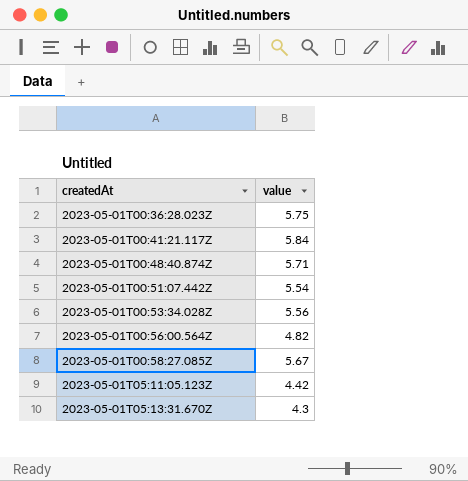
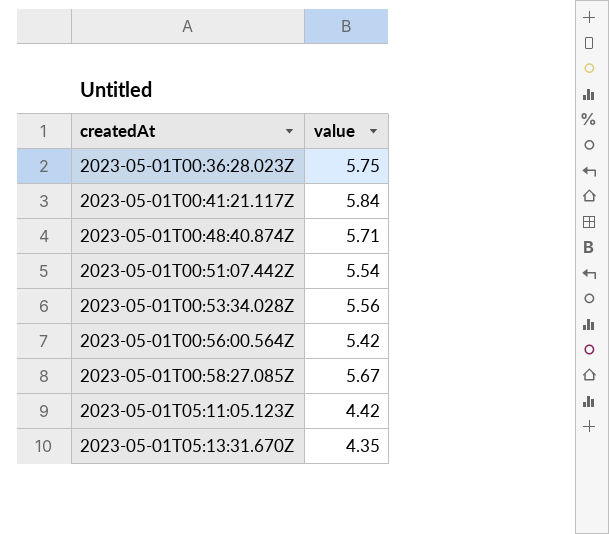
2023-05-01T00:56:00.564Z | value: 4.82 -> 5.42
2023-05-01T05:13:31.670Z | value: 4.3 -> 4.35

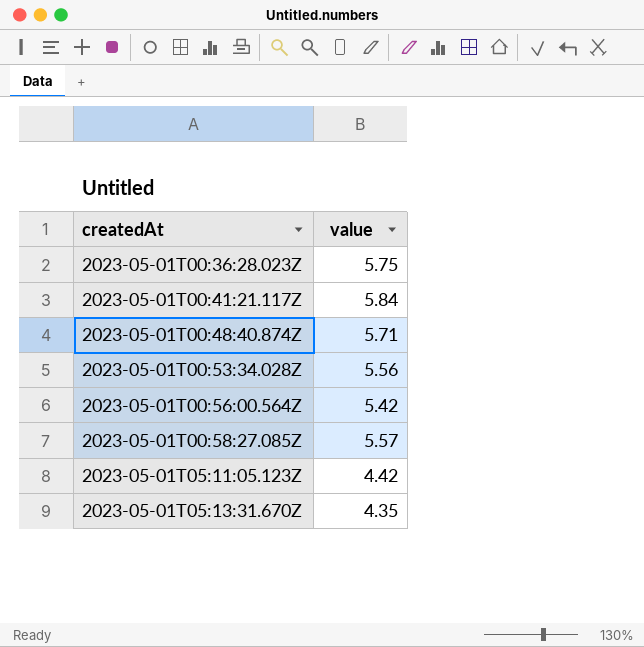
row 2023-05-01T00:51:07.442Z: 5.54 -> none
2023-05-01T00:58:27.085Z | value: 5.67 -> 5.57

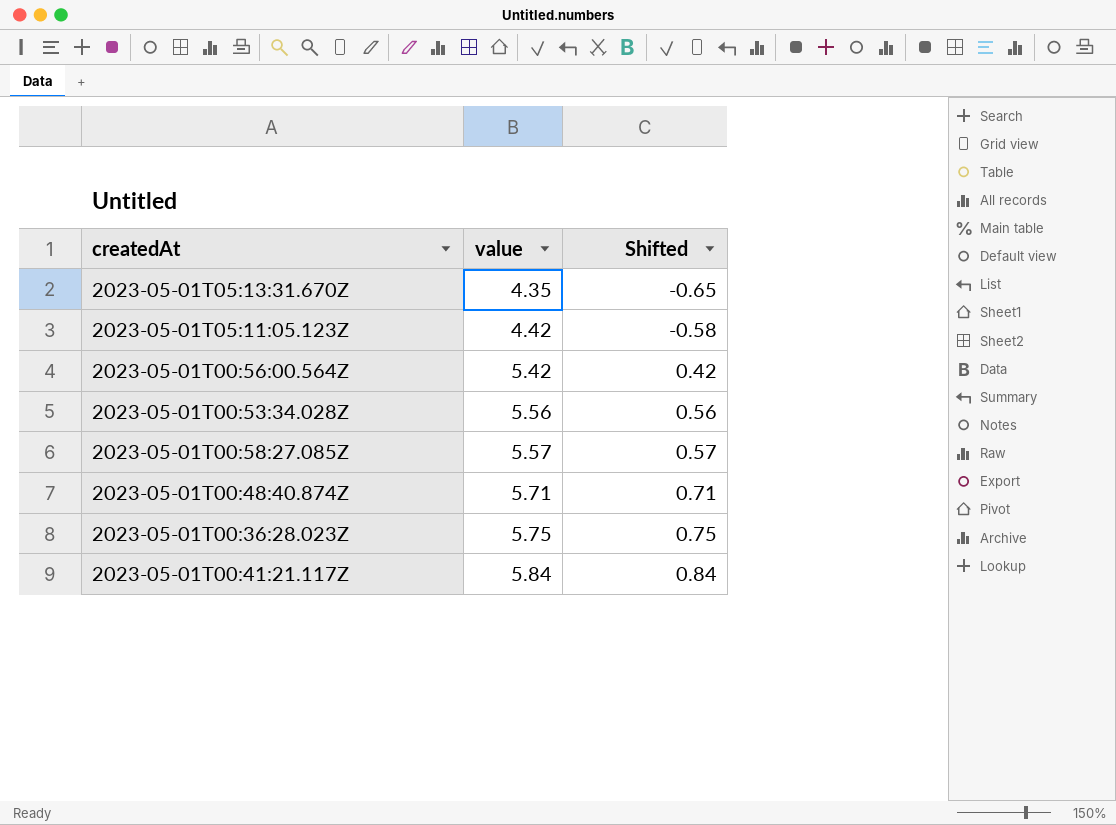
row order: createdAt ascending -> value ascending
column Shifted | formula: none -> [value] - 5

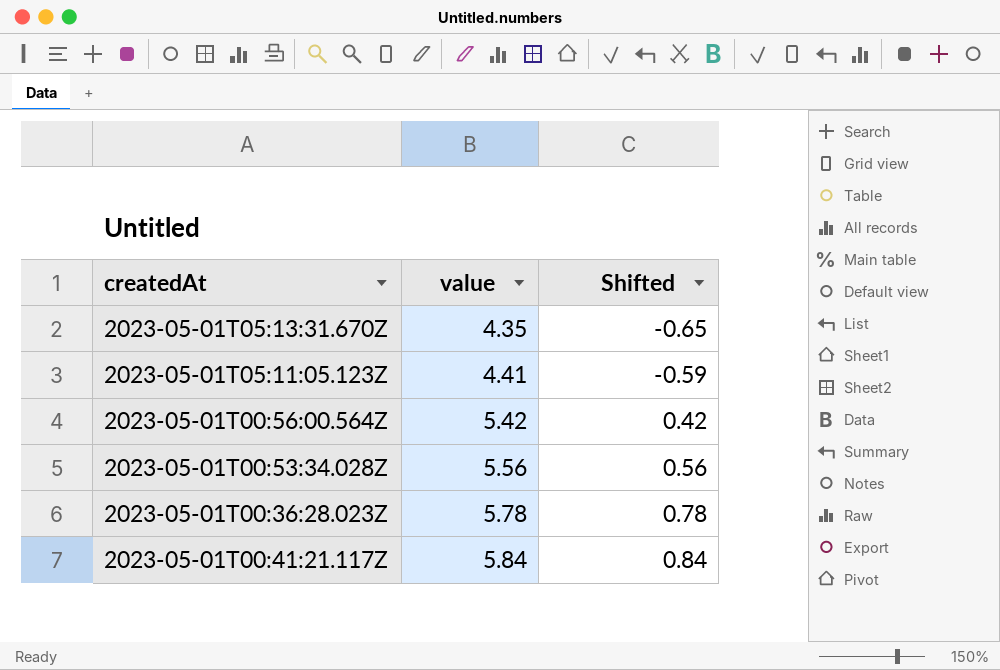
row 2023-05-01T00:58:27.085Z: 5.57 | 0.57 -> none
row 2023-05-01T00:48:40.874Z: 5.71 | 0.71 -> none
2023-05-01T05:11:05.123Z | value: 4.42 -> 4.41
2023-05-01T05:11:05.123Z | Shifted: -0.58 -> -0.59
2023-05-01T00:36:28.023Z | value: 5.75 -> 5.78
2023-05-01T00:36:28.023Z | Shifted: 0.75 -> 0.78

